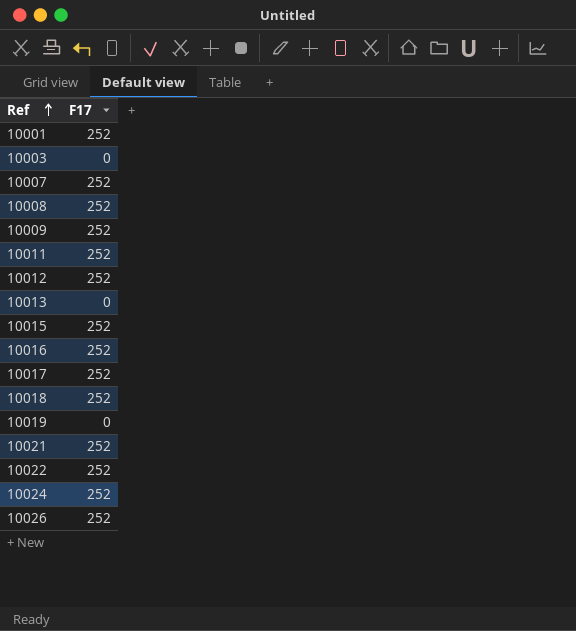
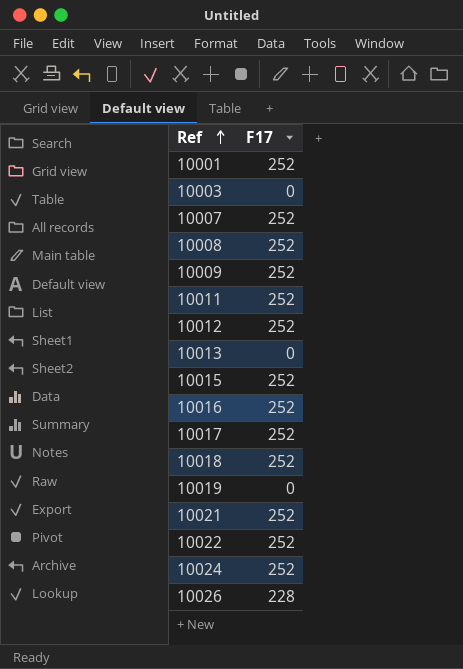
10026 | F17: 252 -> 228

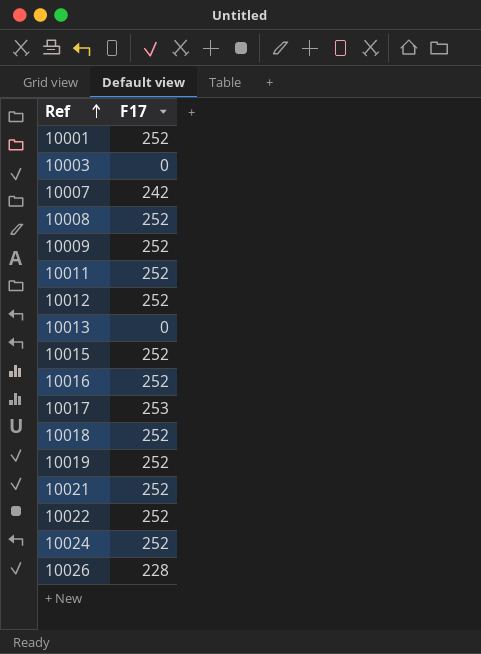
10007 | F17: 252 -> 242
10017 | F17: 252 -> 253
10019 | F17: 0 -> 252

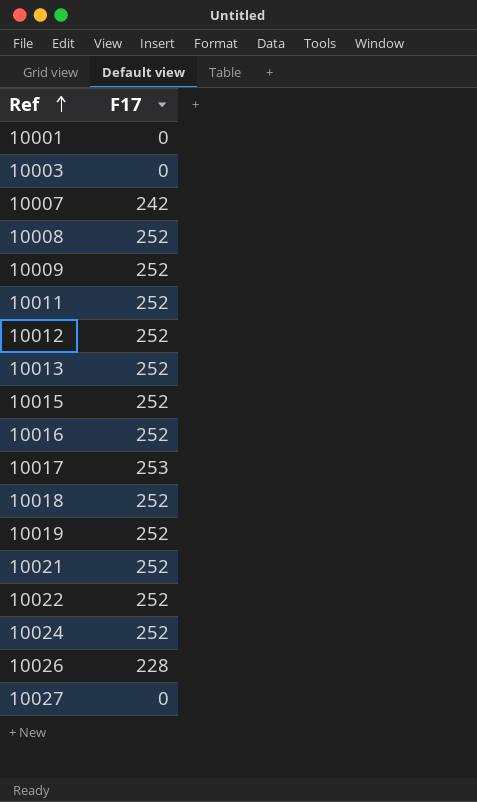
10001 | F17: 252 -> 0
10013 | F17: 0 -> 252
row 10027: none -> 0

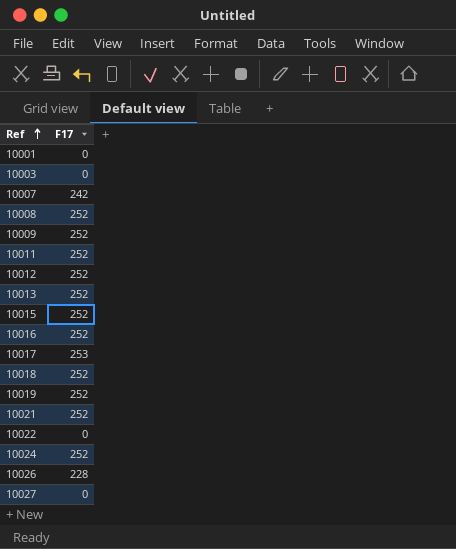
10022 | F17: 252 -> 0

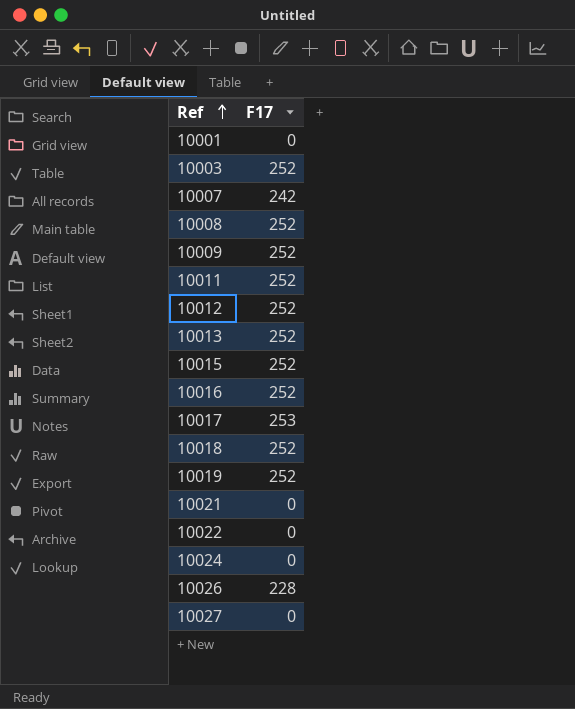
10003 | F17: 0 -> 252
10021 | F17: 252 -> 0
10024 | F17: 252 -> 0

